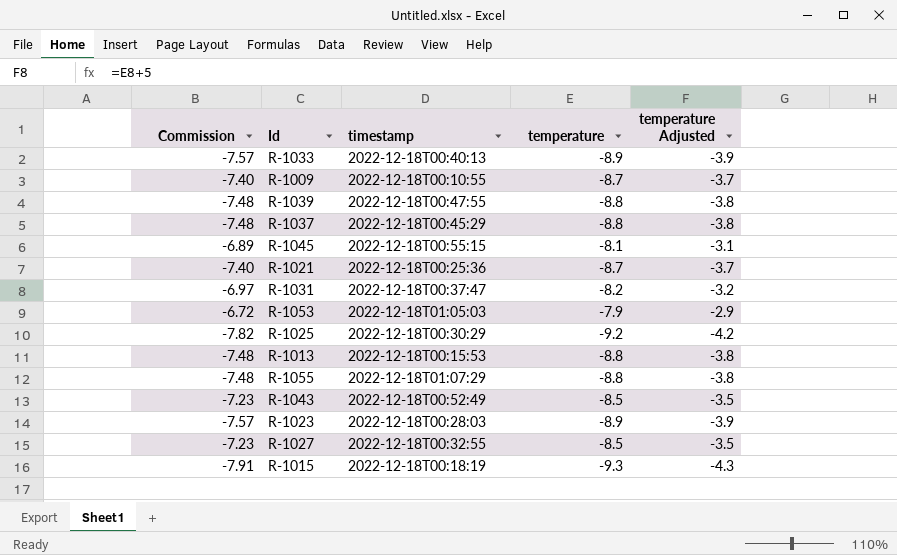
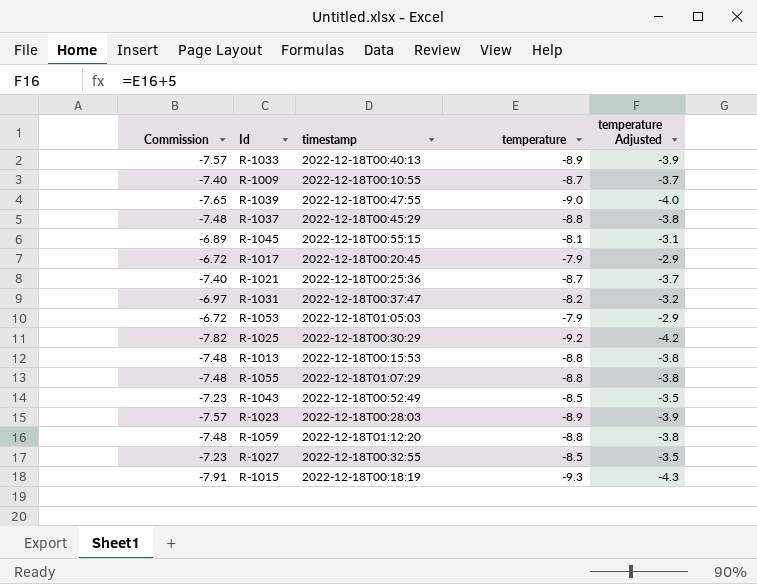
R-1039 | Commission: -7.48 -> -7.65
R-1039 | temperature: -8.8 -> -9.0
R-1039 | temperature Adjusted: -3.8 -> -4.0
row R-1017: none -> -6.72 | 2022-12-18T00:20:45 | -7.9 | -2.9
row R-1059: none -> -7.48 | 2022-12-18T01:12:20 | -8.8 | -3.8

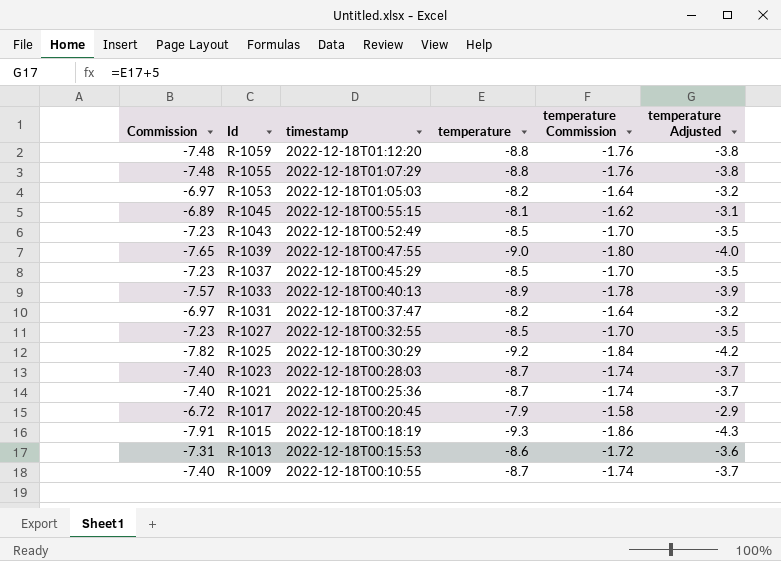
row order: none -> Id descending
column temperature Commission | formula: none -> [temperature] * 0.2
R-1053 | Commission: -6.72 -> -6.97
R-1053 | temperature: -7.9 -> -8.2
R-1053 | temperature Adjusted: -2.9 -> -3.2
R-1037 | Commission: -7.48 -> -7.23
R-1037 | temperature: -8.8 -> -8.5
R-1037 | temperature Adjusted: -3.8 -> -3.5
R-1023 | Commission: -7.57 -> -7.40
R-1023 | temperature: -8.9 -> -8.7
R-1023 | temperature Adjusted: -3.9 -> -3.7
R-1013 | Commission: -7.48 -> -7.31
R-1013 | temperature: -8.8 -> -8.6
R-1013 | temperature Adjusted: -3.8 -> -3.6

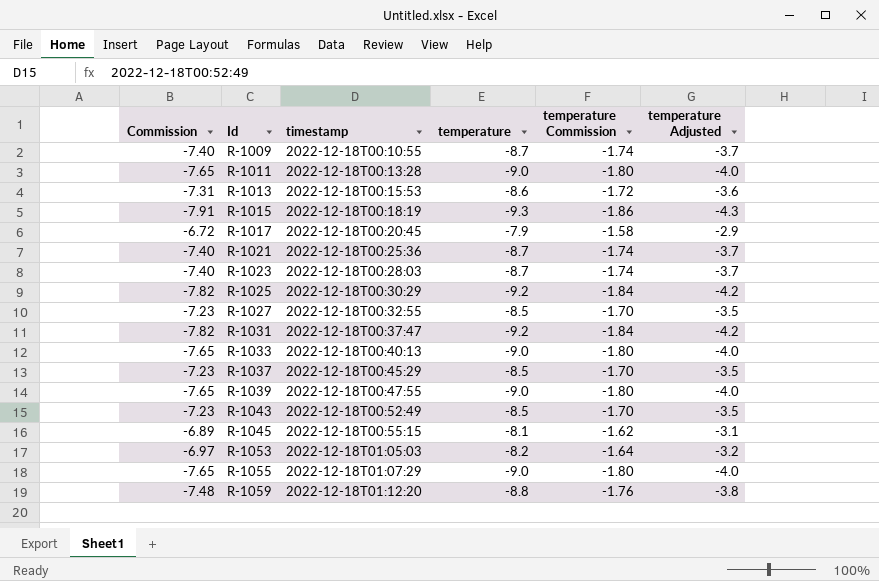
row order: Id descending -> Id ascending
row R-1011: none -> -7.65 | 2022-12-18T00:13:28 | -9.0 | -1.80 | -4.0
R-1031 | Commission: -6.97 -> -7.82
R-1031 | temperature: -8.2 -> -9.2
R-1031 | temperature Commission: -1.64 -> -1.84
R-1031 | temperature Adjusted: -3.2 -> -4.2
R-1033 | Commission: -7.57 -> -7.65
R-1033 | temperature: -8.9 -> -9.0
R-1033 | temperature Commission: -1.78 -> -1.80
R-1033 | temperature Adjusted: -3.9 -> -4.0
R-1055 | Commission: -7.48 -> -7.65
R-1055 | temperature: -8.8 -> -9.0
R-1055 | temperature Commission: -1.76 -> -1.80
R-1055 | temperature Adjusted: -3.8 -> -4.0

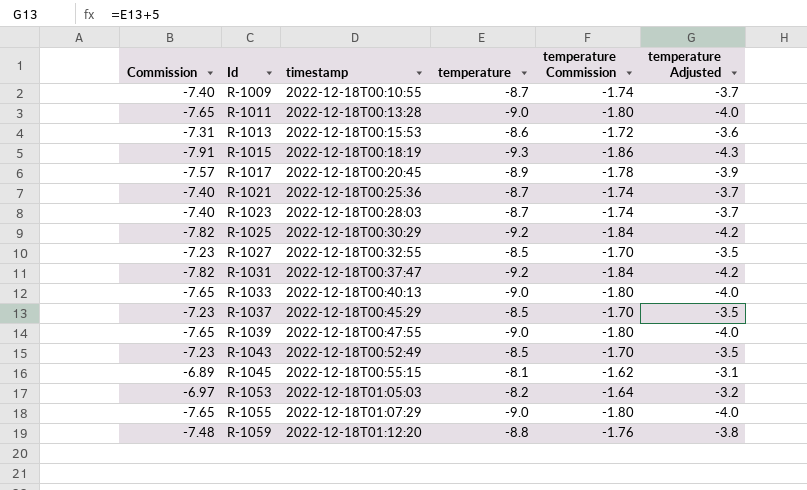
R-1017 | Commission: -6.72 -> -7.57
R-1017 | temperature: -7.9 -> -8.9
R-1017 | temperature Commission: -1.58 -> -1.78
R-1017 | temperature Adjusted: -2.9 -> -3.9

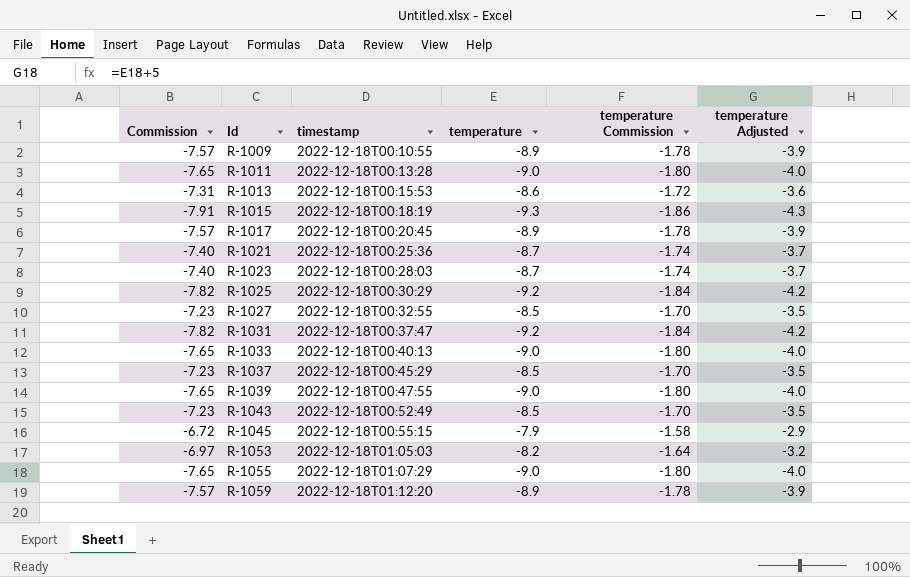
R-1009 | Commission: -7.40 -> -7.57
R-1009 | temperature: -8.7 -> -8.9
R-1009 | temperature Commission: -1.74 -> -1.78
R-1009 | temperature Adjusted: -3.7 -> -3.9
R-1045 | Commission: -6.89 -> -6.72
R-1045 | temperature: -8.1 -> -7.9
R-1045 | temperature Commission: -1.62 -> -1.58
R-1045 | temperature Adjusted: -3.1 -> -2.9
R-1059 | Commission: -7.48 -> -7.57
R-1059 | temperature: -8.8 -> -8.9
R-1059 | temperature Commission: -1.76 -> -1.78
R-1059 | temperature Adjusted: -3.8 -> -3.9

